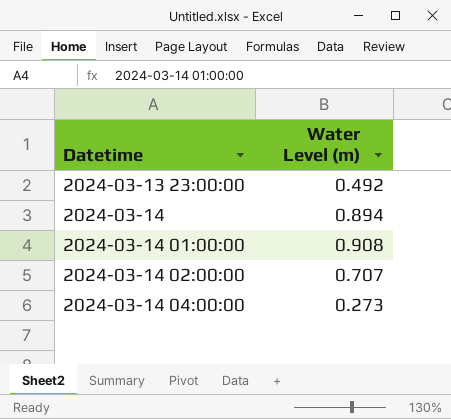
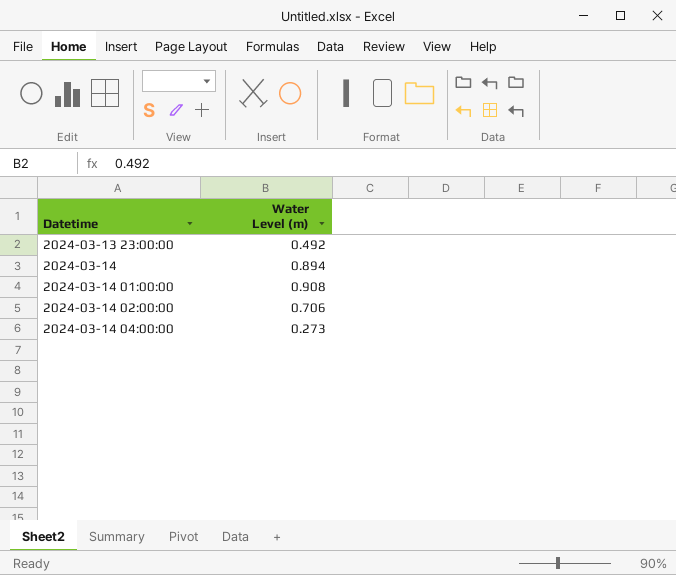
2024-03-14 02:00:00 | Water Level (m): 0.707 -> 0.706

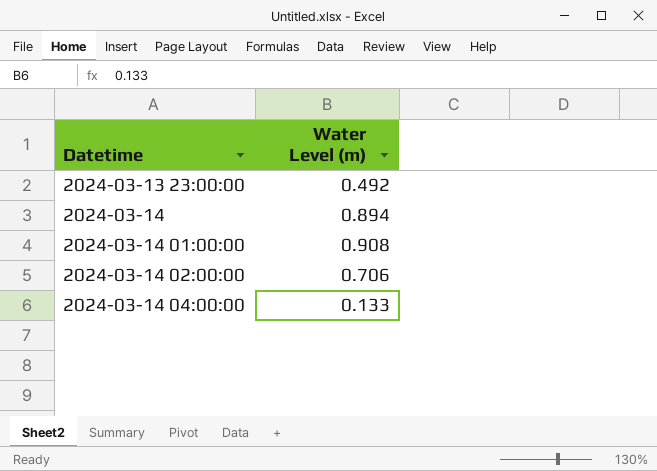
2024-03-14 04:00:00 | Water Level (m): 0.273 -> 0.133

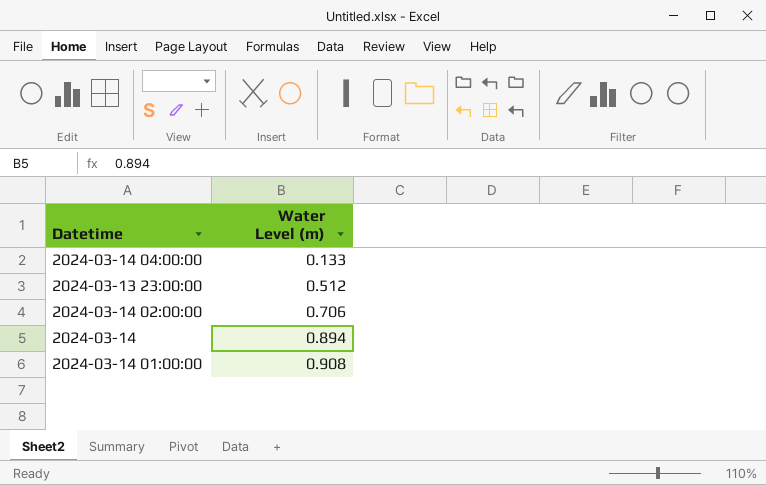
row order: Datetime ascending -> Water Level (m) ascending
2024-03-13 23:00:00 | Water Level (m): 0.492 -> 0.512

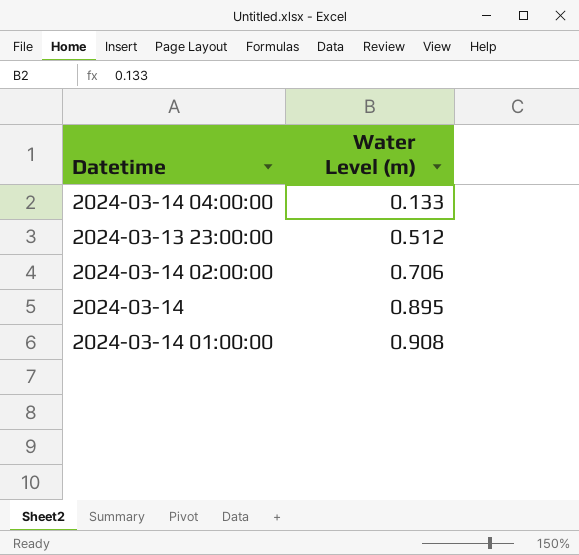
2024-03-14 | Water Level (m): 0.894 -> 0.895

